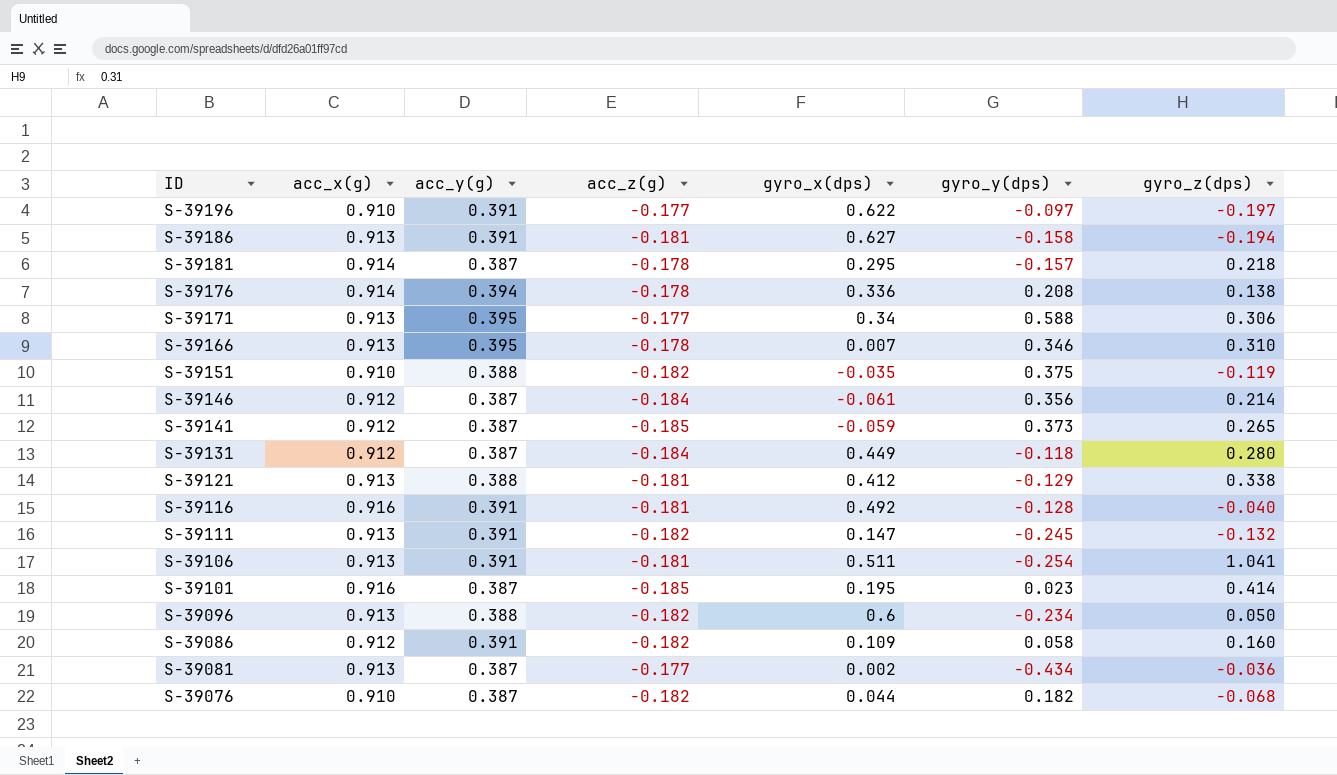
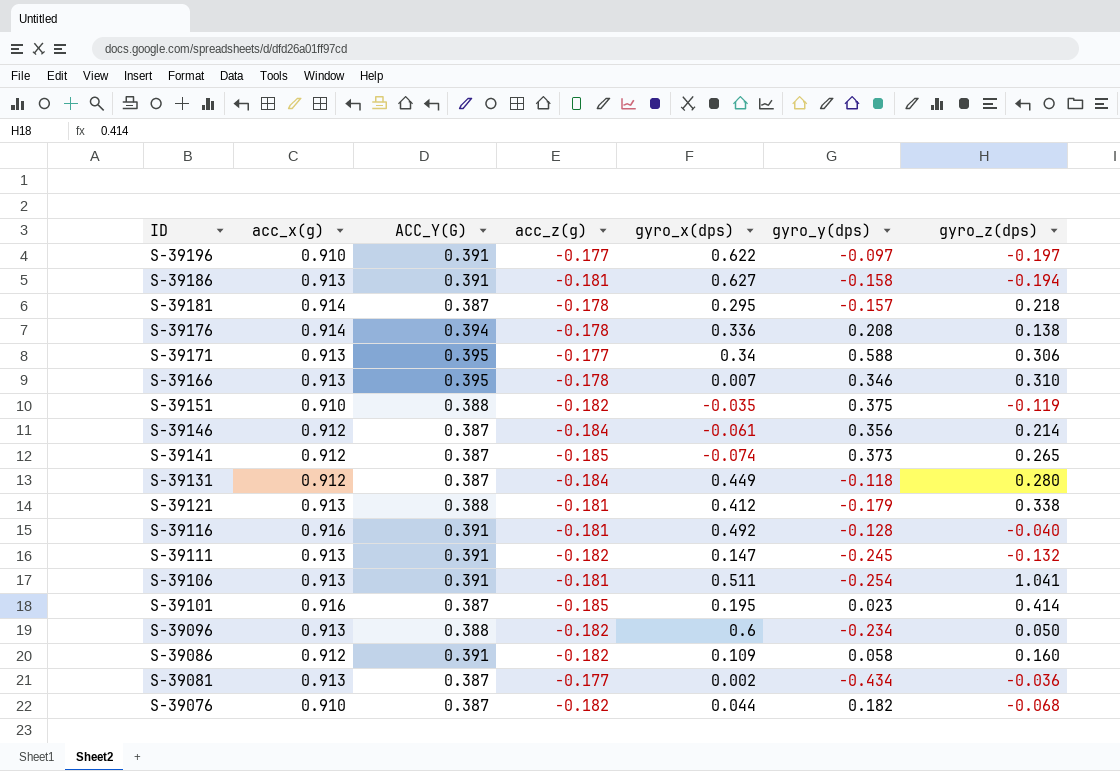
column name: acc_y(g) -> ACC_Y(G)
S-39141 | gyro_x(dps): -0.059 -> -0.074
S-39121 | gyro_y(dps): -0.129 -> -0.179

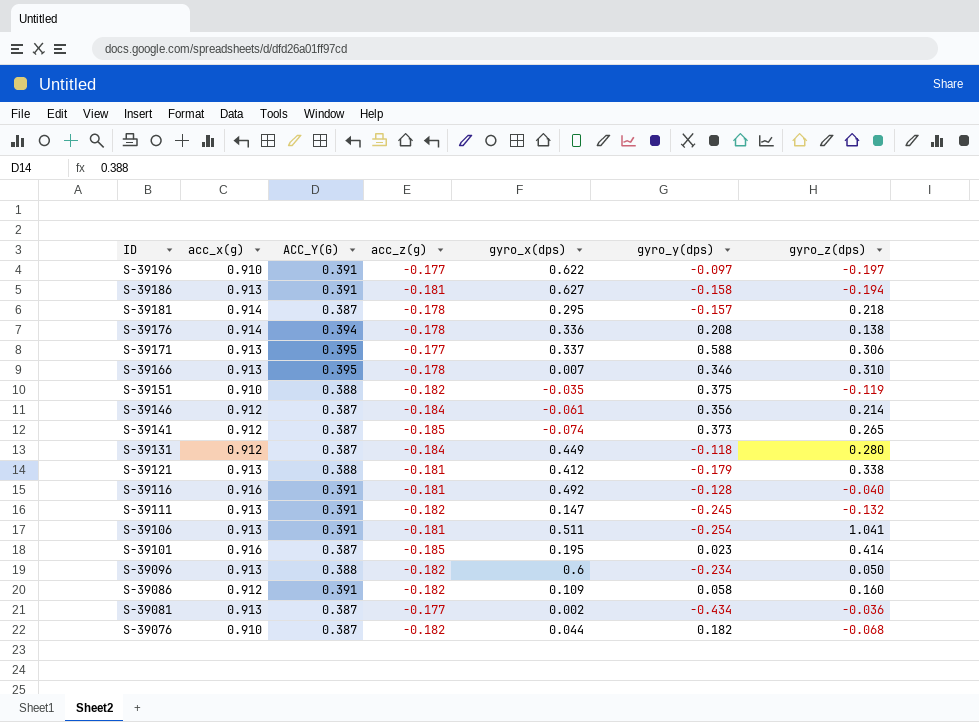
S-39171 | gyro_x(dps): 0.34 -> 0.337

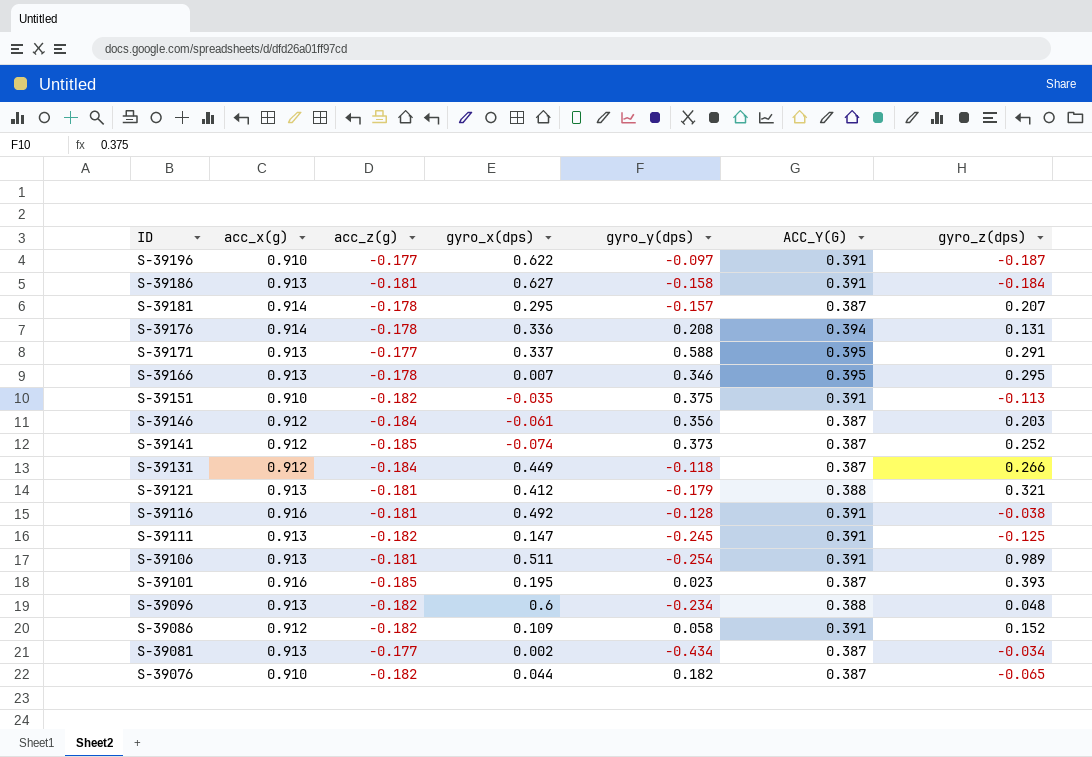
column ACC_Y(G) | position: 3 -> 6
S-39196 | gyro_z(dps): -0.197 -> -0.187
S-39186 | gyro_z(dps): -0.194 -> -0.184
S-39181 | gyro_z(dps): 0.218 -> 0.207
S-39176 | gyro_z(dps): 0.138 -> 0.131
S-39171 | gyro_z(dps): 0.306 -> 0.291
S-39166 | gyro_z(dps): 0.310 -> 0.295
S-39151 | ACC_Y(G): 0.388 -> 0.391
S-39151 | gyro_z(dps): -0.119 -> -0.113
S-39146 | gyro_z(dps): 0.214 -> 0.203
S-39141 | gyro_z(dps): 0.265 -> 0.252
S-39131 | gyro_z(dps): 0.280 -> 0.266
S-39121 | gyro_z(dps): 0.338 -> 0.321
S-39116 | gyro_z(dps): -0.040 -> -0.038
S-39111 | gyro_z(dps): -0.132 -> -0.125
S-39106 | gyro_z(dps): 1.041 -> 0.989
S-39101 | gyro_z(dps): 0.414 -> 0.393
S-39096 | gyro_z(dps): 0.050 -> 0.048
S-39086 | gyro_z(dps): 0.160 -> 0.152
S-39081 | gyro_z(dps): -0.036 -> -0.034
S-39076 | gyro_z(dps): -0.068 -> -0.065

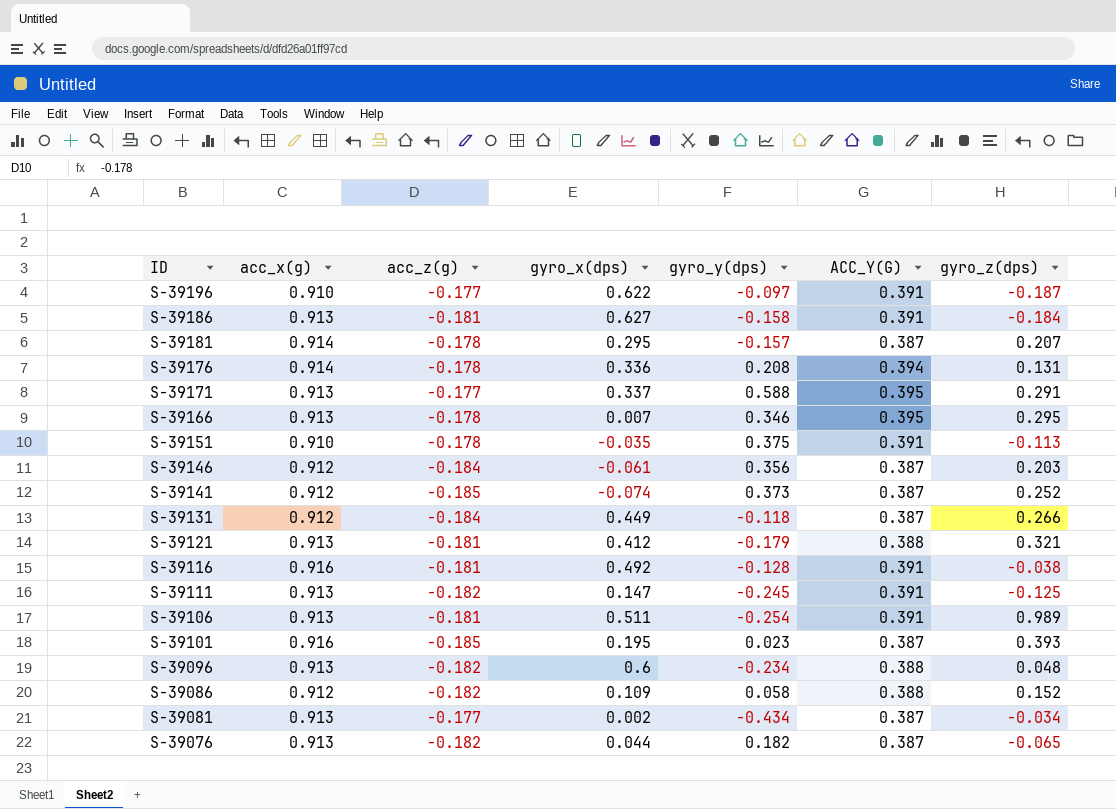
S-39151 | acc_z(g): -0.182 -> -0.178
S-39086 | ACC_Y(G): 0.391 -> 0.388
S-39076 | acc_x(g): 0.910 -> 0.913

